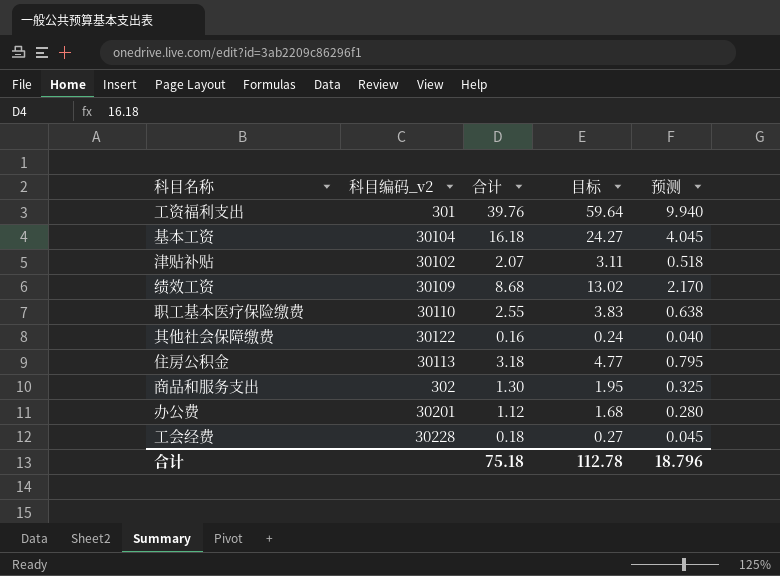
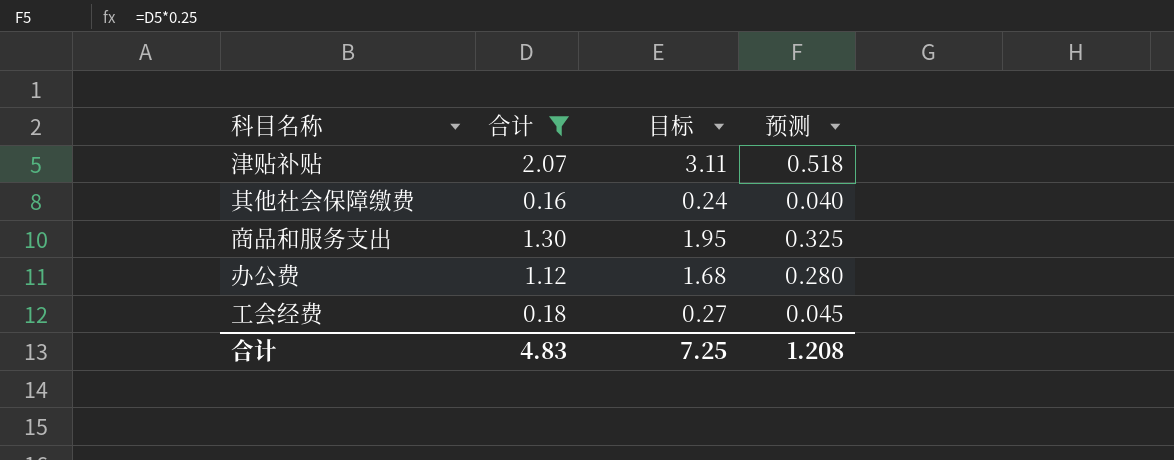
filter: none -> 合计 <= 2.07
column 科目编码_v2 | position: 2 -> none
合计 | 合计: 75.18 -> 4.83
合计 | 目标: 112.78 -> 7.25
合计 | 预测: 18.796 -> 1.208

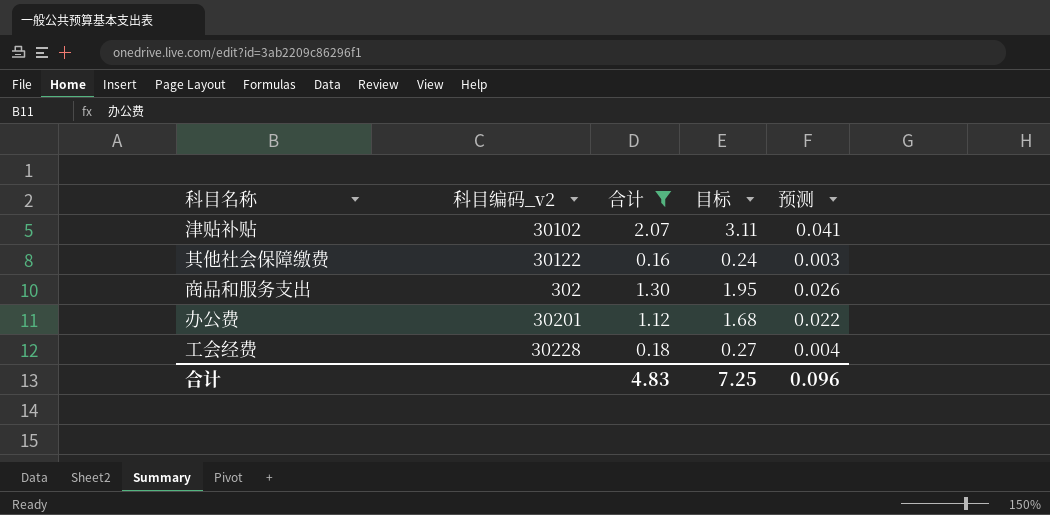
column 科目编码_v2 | position: none -> 2
column 预测 | formula: [合计] * 0.25 -> [合计] * 0.02
合计 | 预测: 1.208 -> 0.096

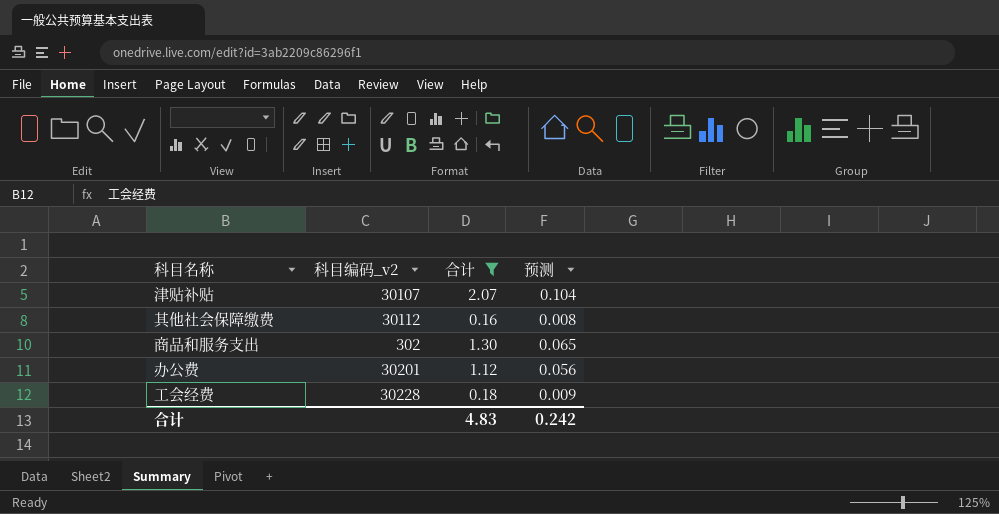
column 目标 | formula: [合计] * 1.5 -> none
column 预测 | formula: [合计] * 0.02 -> [合计] * 0.05
津贴补贴 | 科目编码_v2: 30102 -> 30107
其他社会保障缴费 | 科目编码_v2: 30122 -> 30112
合计 | 预测: 0.096 -> 0.242

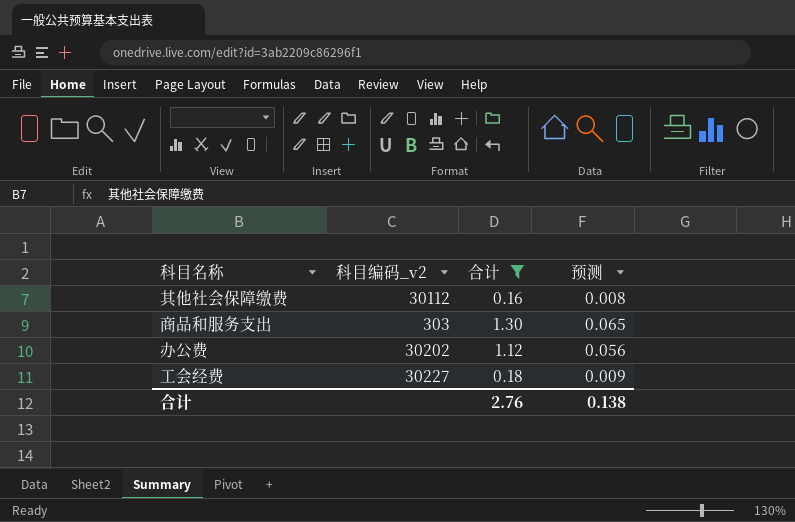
row 津贴补贴: 30107 | 2.07 | 0.104 -> none
商品和服务支出 | 科目编码_v2: 302 -> 303
办公费 | 科目编码_v2: 30201 -> 30202
工会经费 | 科目编码_v2: 30228 -> 30227
合计 | 合计: 4.83 -> 2.76
合计 | 预测: 0.242 -> 0.138

